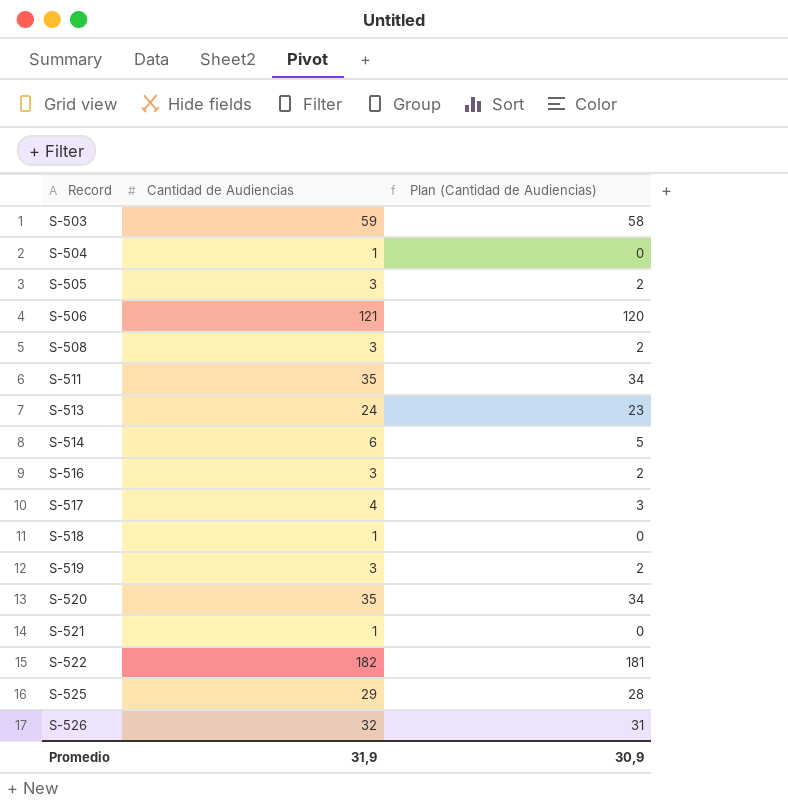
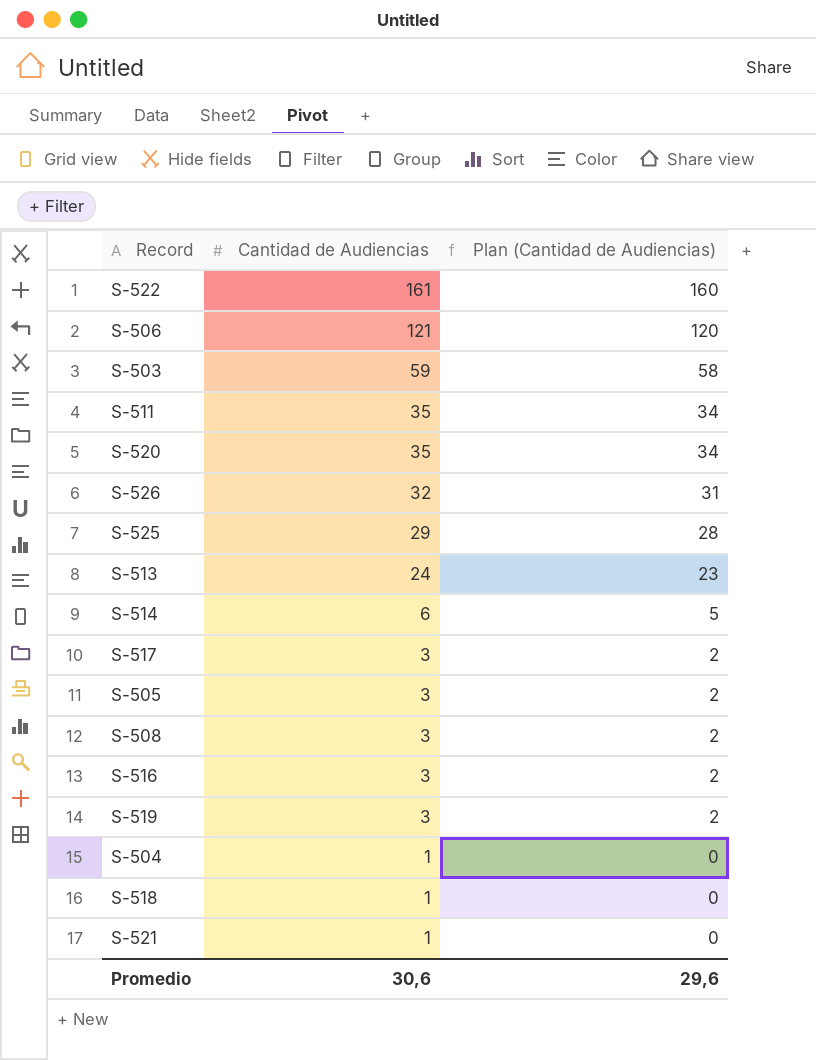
row order: Record ascending -> Cantidad de Audiencias descending
S-522 | Cantidad de Audiencias: 182 -> 161
S-522 | Plan (Cantidad de Audiencias): 181 -> 160
S-517 | Cantidad de Audiencias: 4 -> 3
S-517 | Plan (Cantidad de Audiencias): 3 -> 2
Promedio | Cantidad de Audiencias: 31,9 -> 30,6
Promedio | Plan (Cantidad de Audiencias): 30,9 -> 29,6

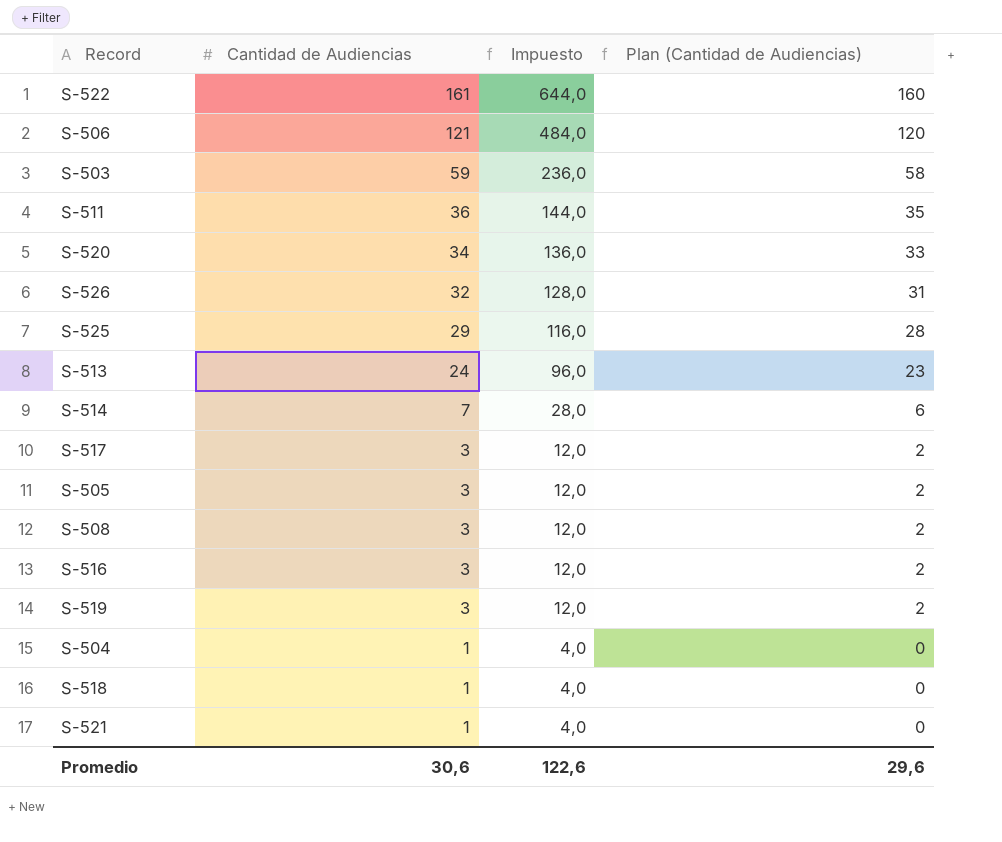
column Impuesto | formula: none -> [Cantidad de Audiencias] * 4
S-511 | Cantidad de Audiencias: 35 -> 36
S-511 | Plan (Cantidad de Audiencias): 34 -> 35
S-520 | Cantidad de Audiencias: 35 -> 34
S-520 | Plan (Cantidad de Audiencias): 34 -> 33
S-514 | Cantidad de Audiencias: 6 -> 7
S-514 | Plan (Cantidad de Audiencias): 5 -> 6

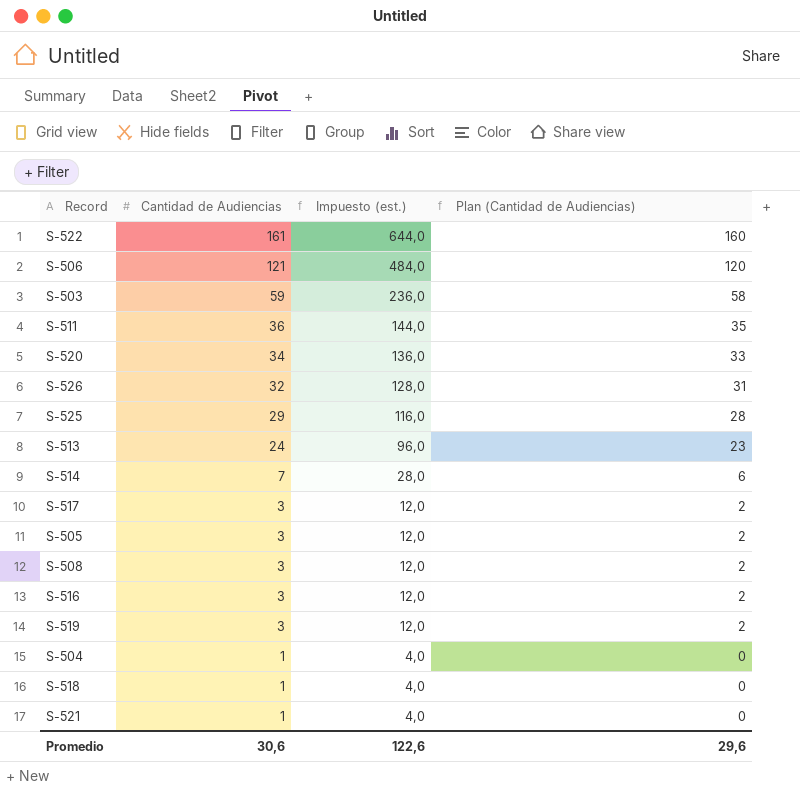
column name: Impuesto -> Impuesto (est.)

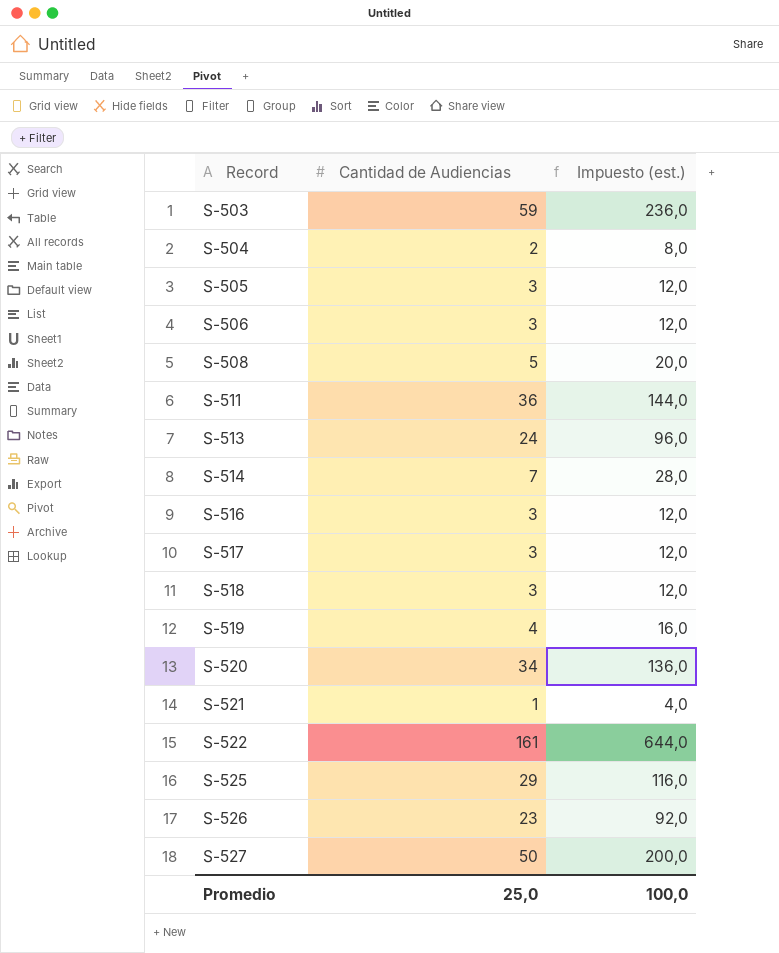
row order: Cantidad de Audiencias descending -> Record ascending
column Plan (Cantidad de Audiencias) | formula: [Cantidad de Audiencias] - 1 -> none
S-504 | Cantidad de Audiencias: 1 -> 2
S-504 | Impuesto (est.): 4,0 -> 8,0
S-506 | Cantidad de Audiencias: 121 -> 3
S-506 | Impuesto (est.): 484,0 -> 12,0
S-508 | Cantidad de Audiencias: 3 -> 5
S-508 | Impuesto (est.): 12,0 -> 20,0
S-518 | Cantidad de Audiencias: 1 -> 3
S-518 | Impuesto (est.): 4,0 -> 12,0
S-519 | Cantidad de Audiencias: 3 -> 4
S-519 | Impuesto (est.): 12,0 -> 16,0
S-526 | Cantidad de Audiencias: 32 -> 23
S-526 | Impuesto (est.): 128,0 -> 92,0
row S-527: none -> 50 | 200,0
Promedio | Cantidad de Audiencias: 30,6 -> 25,0
Promedio | Impuesto (est.): 122,6 -> 100,0

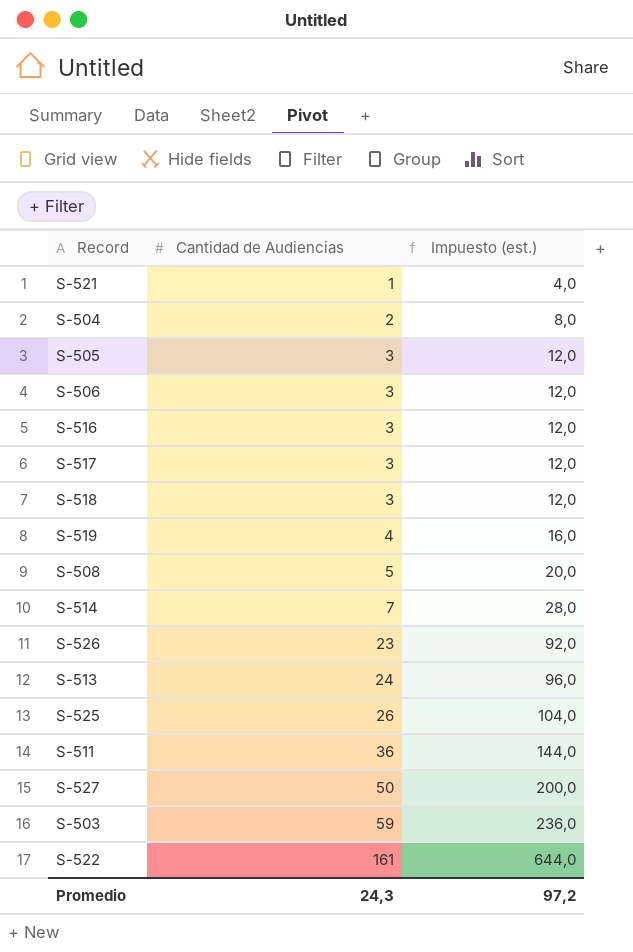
row order: Record ascending -> Cantidad de Audiencias ascending
row S-520: 34 | 136,0 -> none
S-525 | Cantidad de Audiencias: 29 -> 26
S-525 | Impuesto (est.): 116,0 -> 104,0
Promedio | Cantidad de Audiencias: 25,0 -> 24,3
Promedio | Impuesto (est.): 100,0 -> 97,2

